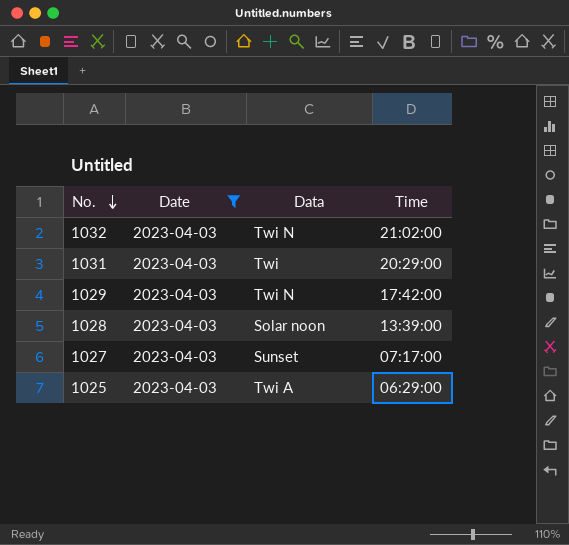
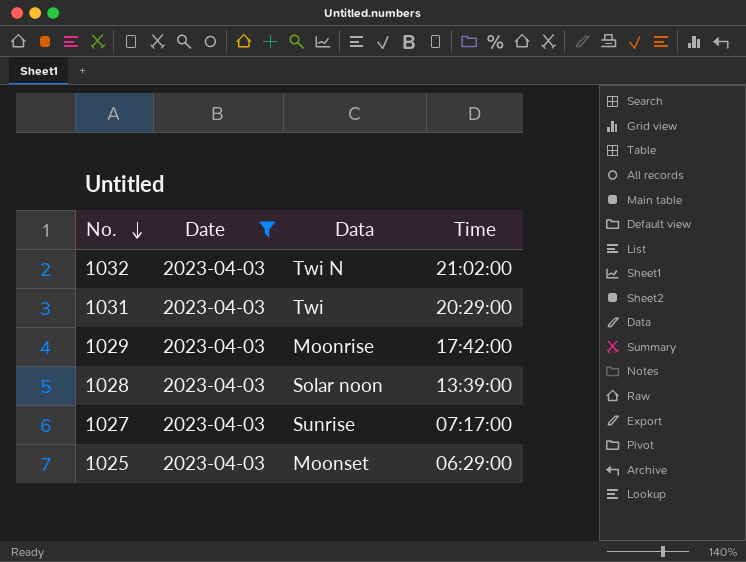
1029 | Data: Twi N -> Moonrise
1027 | Data: Sunset -> Sunrise
1025 | Data: Twi A -> Moonset

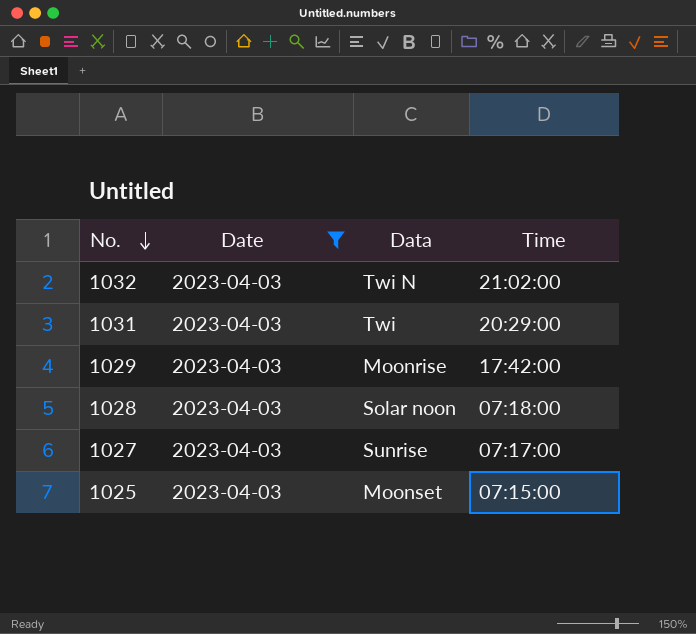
1028 | Time: 13:39:00 -> 07:18:00
1025 | Time: 06:29:00 -> 07:15:00

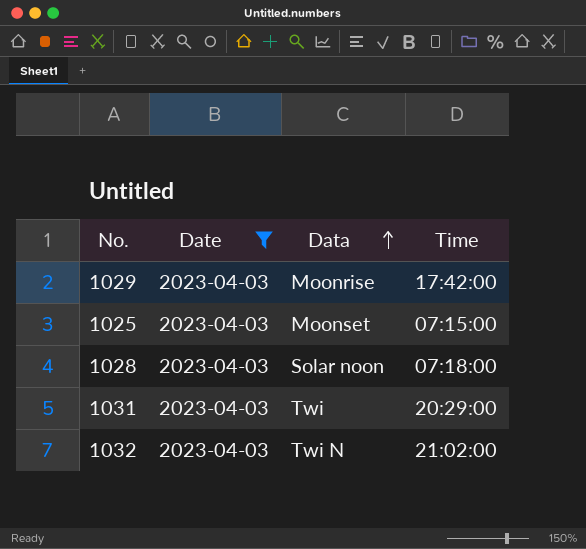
row order: No. descending -> Data ascending
row 1027: 2023-04-03 | Sunrise | 07:17:00 -> none

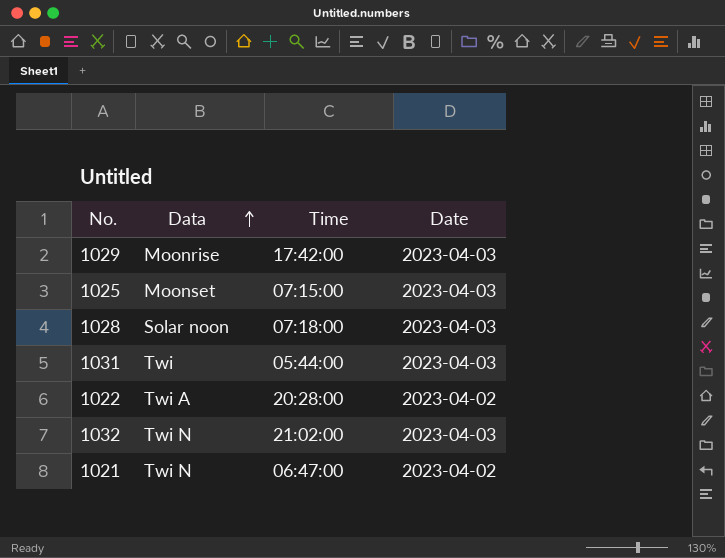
filter: Date = 2023-04-03 -> none
column Date | position: 2 -> 4
1031 | Time: 20:29:00 -> 05:44:00

